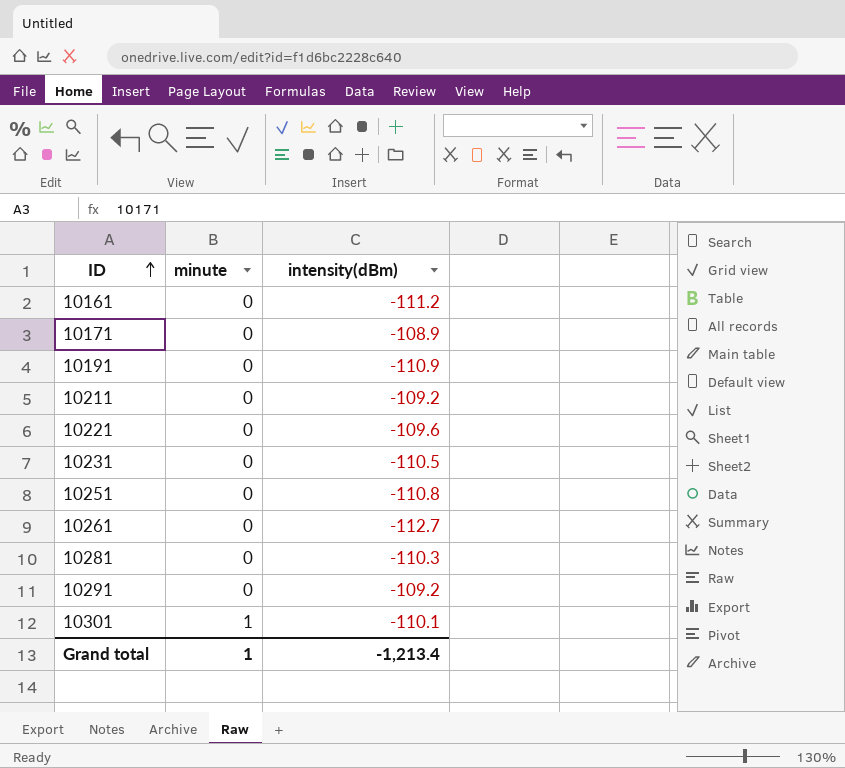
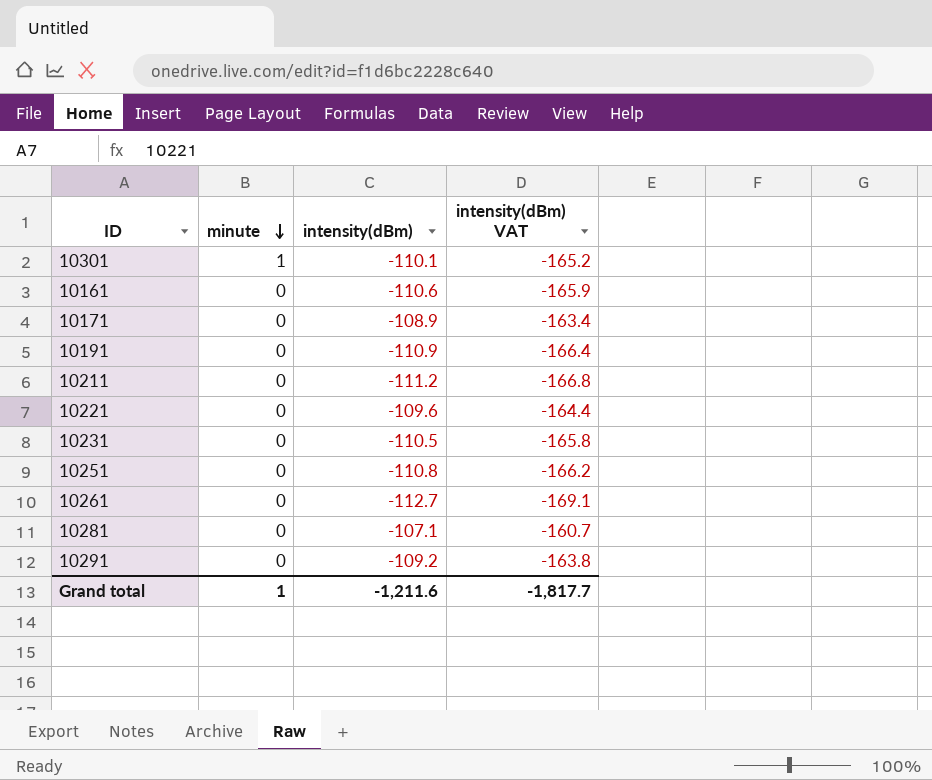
row order: ID ascending -> minute descending
column intensity(dBm) VAT | formula: none -> [intensity(dBm)] * 1.5
10161 | intensity(dBm): -111.2 -> -110.6
10211 | intensity(dBm): -109.2 -> -111.2
10281 | intensity(dBm): -110.3 -> -107.1
Grand total | intensity(dBm): -1,213.4 -> -1,211.6

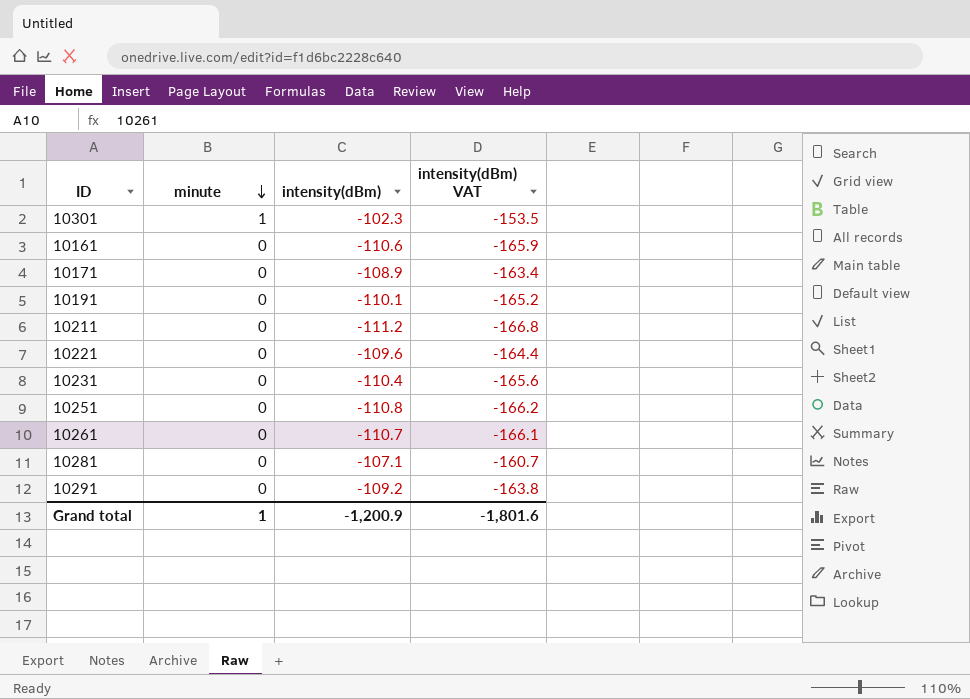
10301 | intensity(dBm): -110.1 -> -102.3
10301 | intensity(dBm) VAT: -165.2 -> -153.5
10191 | intensity(dBm): -110.9 -> -110.1
10191 | intensity(dBm) VAT: -166.4 -> -165.2
10231 | intensity(dBm): -110.5 -> -110.4
10231 | intensity(dBm) VAT: -165.8 -> -165.6
10261 | intensity(dBm): -112.7 -> -110.7
10261 | intensity(dBm) VAT: -169.1 -> -166.1
Grand total | intensity(dBm): -1,211.6 -> -1,200.9
Grand total | intensity(dBm) VAT: -1,817.7 -> -1,801.6

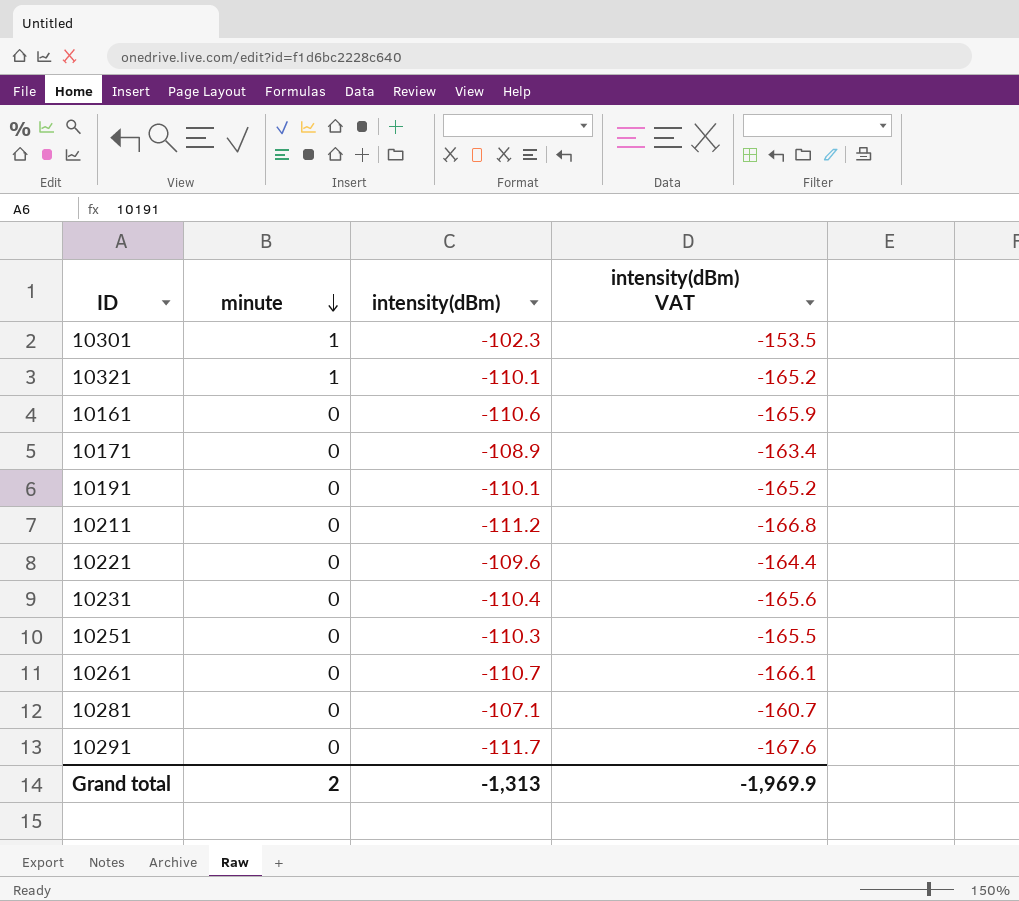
row 10321: none -> 1 | -110.1 | -165.2
10251 | intensity(dBm): -110.8 -> -110.3
10251 | intensity(dBm) VAT: -166.2 -> -165.5
10291 | intensity(dBm): -109.2 -> -111.7
10291 | intensity(dBm) VAT: -163.8 -> -167.6
Grand total | minute: 1 -> 2
Grand total | intensity(dBm): -1,200.9 -> -1,313
Grand total | intensity(dBm) VAT: -1,801.6 -> -1,969.9

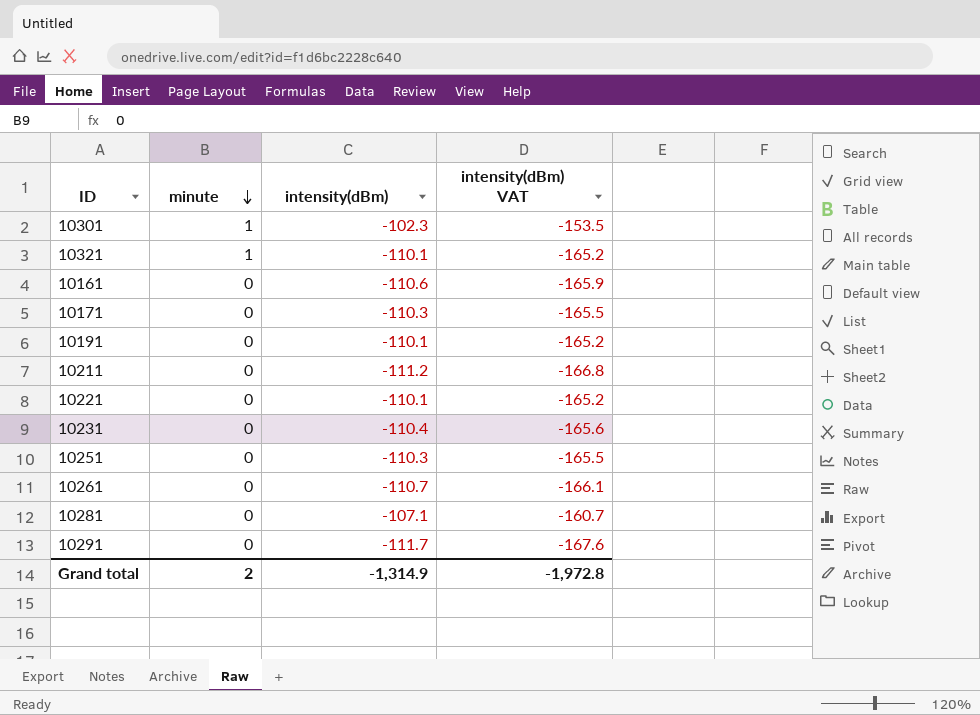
10171 | intensity(dBm): -108.9 -> -110.3
10171 | intensity(dBm) VAT: -163.4 -> -165.5
10221 | intensity(dBm): -109.6 -> -110.1
10221 | intensity(dBm) VAT: -164.4 -> -165.2
Grand total | intensity(dBm): -1,313 -> -1,314.9
Grand total | intensity(dBm) VAT: -1,969.9 -> -1,972.8

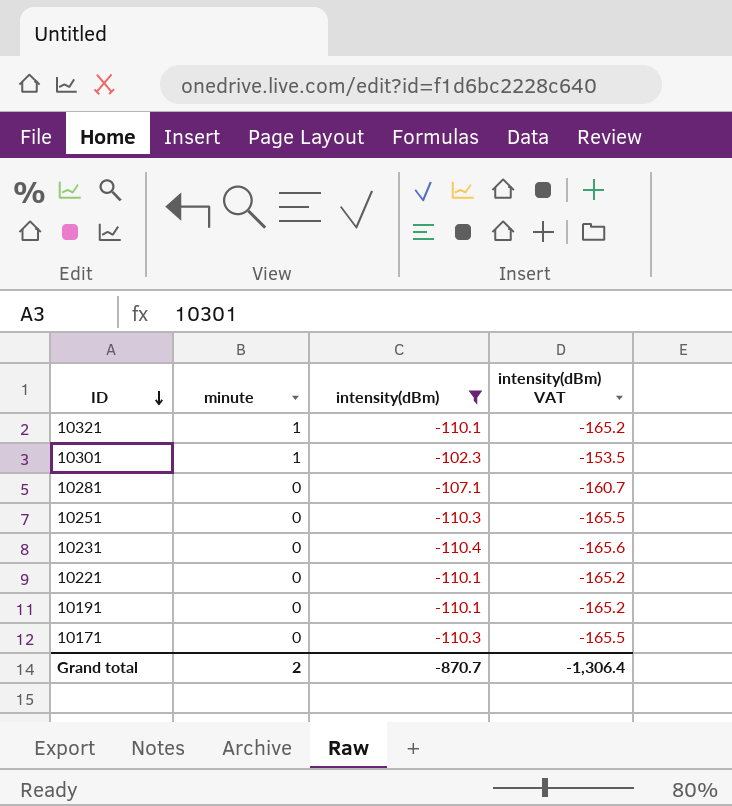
filter: none -> intensity(dBm) >= -110.4
row order: minute descending -> ID descending
Grand total | intensity(dBm): -1,314.9 -> -870.7
Grand total | intensity(dBm) VAT: -1,972.8 -> -1,306.4

